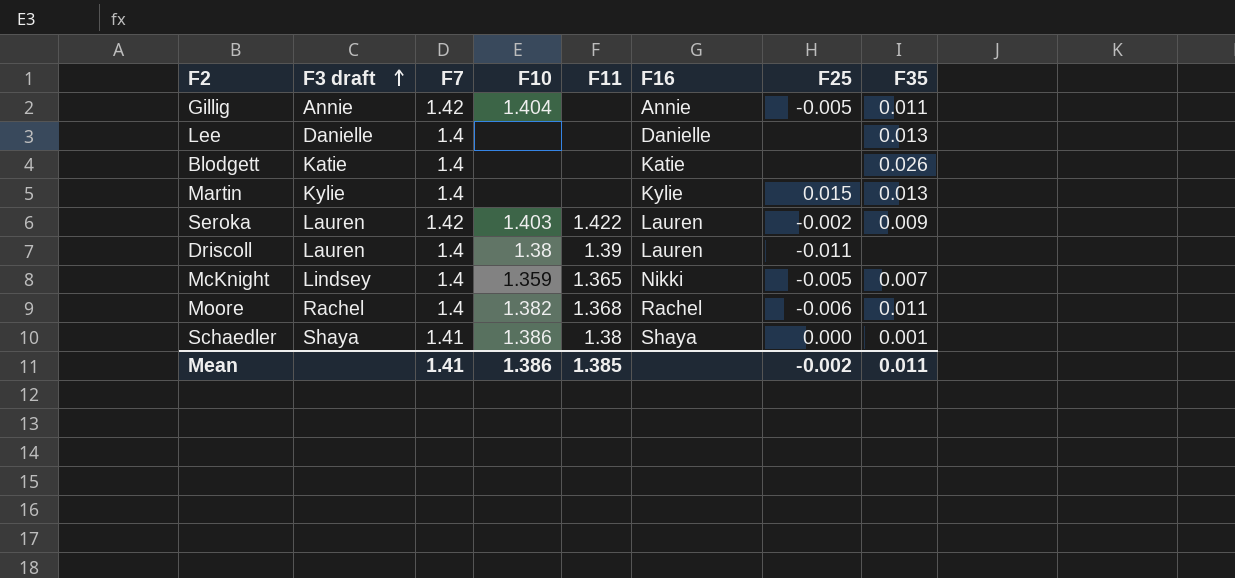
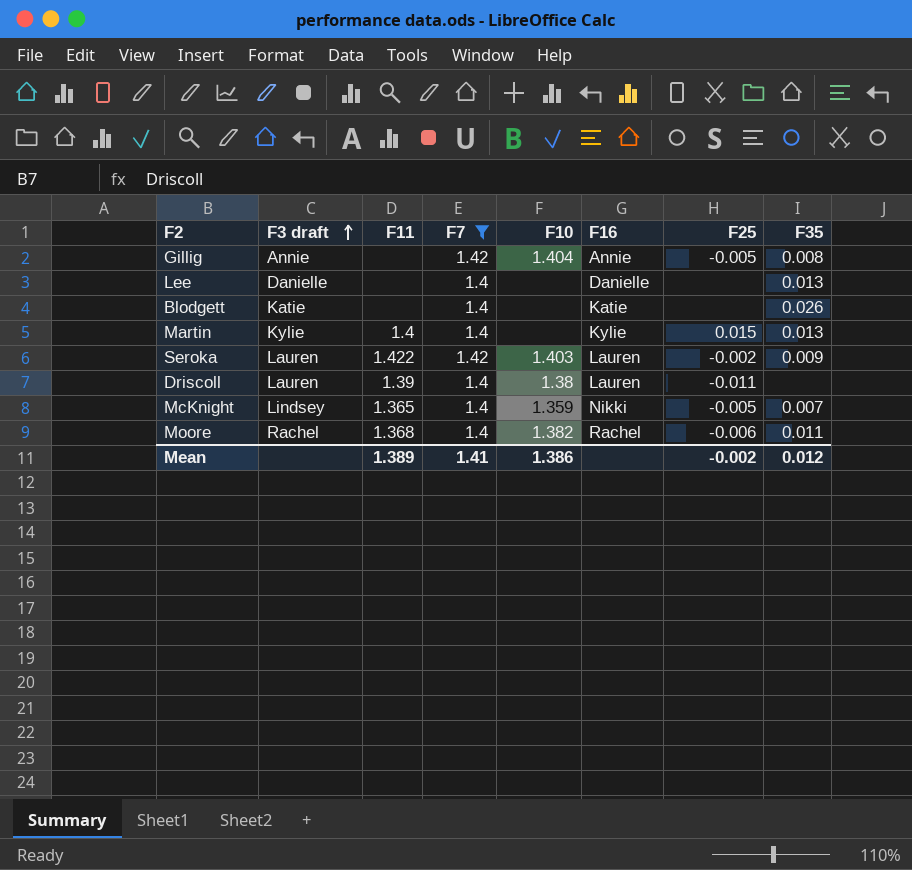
filter: none -> F7 != 1.41
column F11 | position: 5 -> 3
Gillig | F35: 0.011 -> 0.008
Martin | F11: none -> 1.4
Mean | F11: 1.385 -> 1.389
Mean | F35: 0.011 -> 0.012

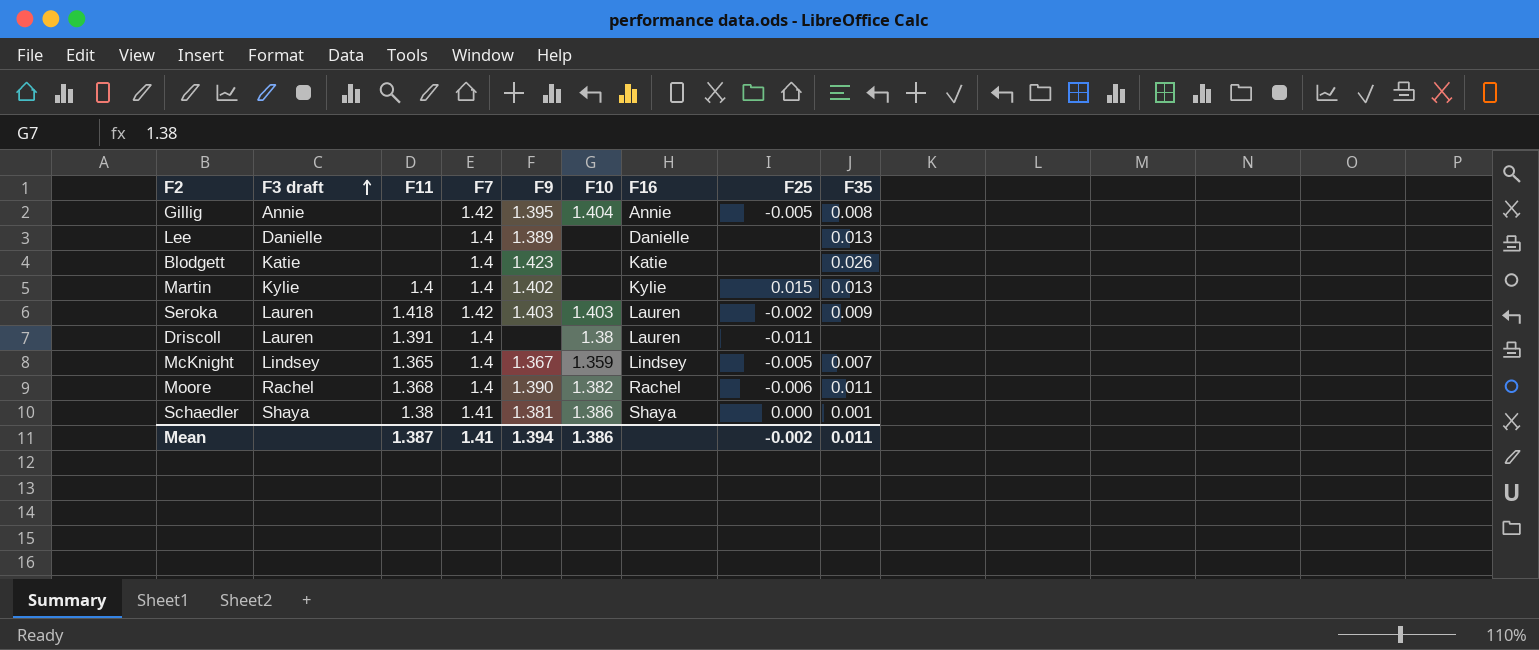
filter: F7 != 1.41 -> none
column F9 | position: none -> 5
Seroka | F11: 1.422 -> 1.418
Driscoll | F11: 1.39 -> 1.391
McKnight | F16: Nikki -> Lindsey
Mean | F11: 1.389 -> 1.387
Mean | F35: 0.012 -> 0.011

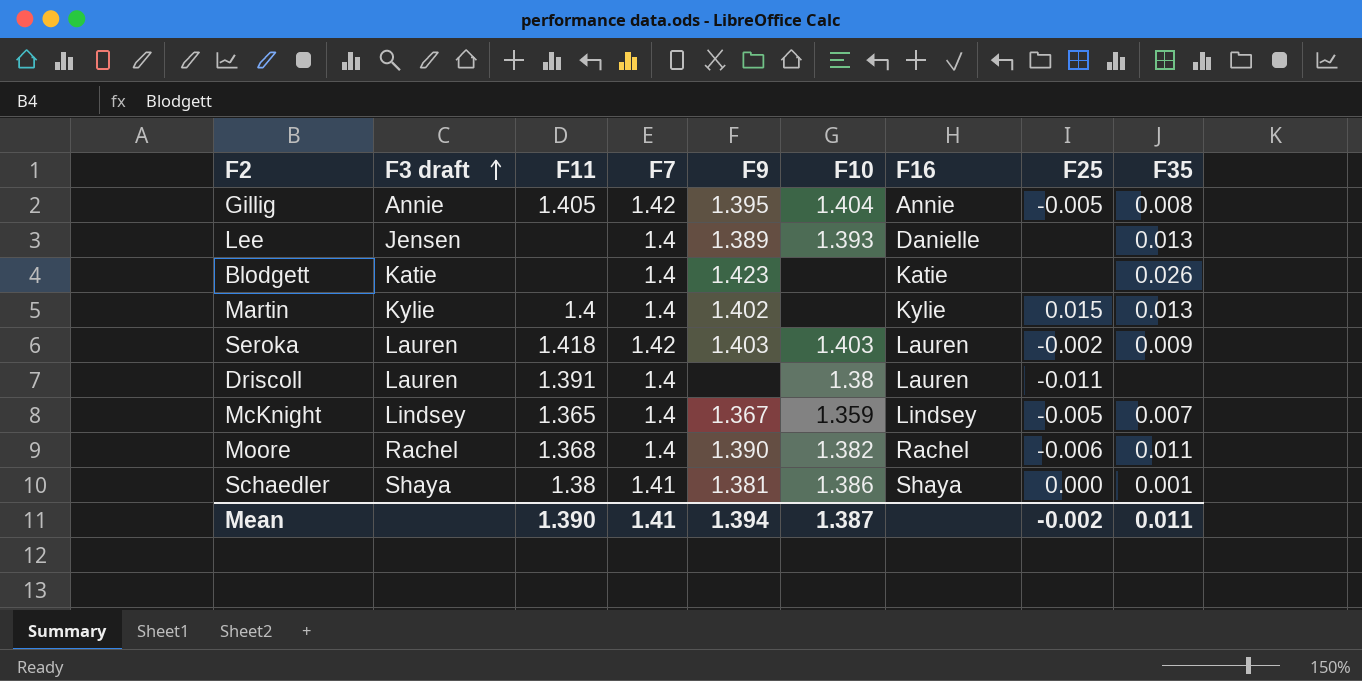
Gillig | F11: none -> 1.405
Lee | F3 draft: Danielle -> Jensen
Lee | F10: none -> 1.393
Mean | F11: 1.387 -> 1.390
Mean | F10: 1.386 -> 1.387

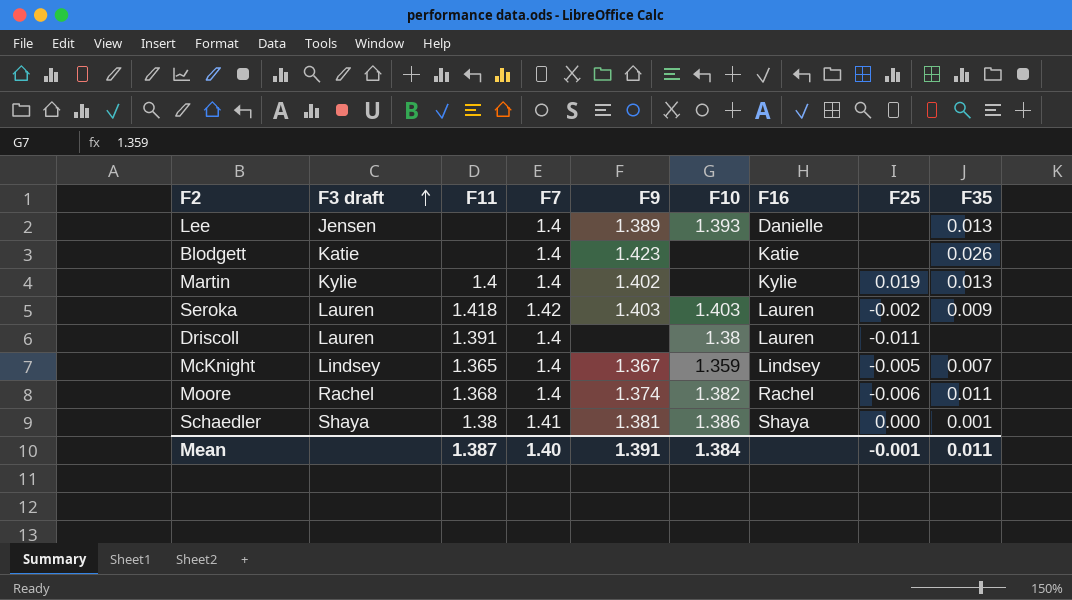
row Gillig: Annie | 1.405 | 1.42 | 1.395 | 1.404 | Annie | -0.005 | 0.008 -> none
Martin | F25: 0.015 -> 0.019
Moore | F9: 1.390 -> 1.374
Mean | F11: 1.390 -> 1.387
Mean | F7: 1.41 -> 1.40
Mean | F9: 1.394 -> 1.391
Mean | F10: 1.387 -> 1.384
Mean | F25: -0.002 -> -0.001

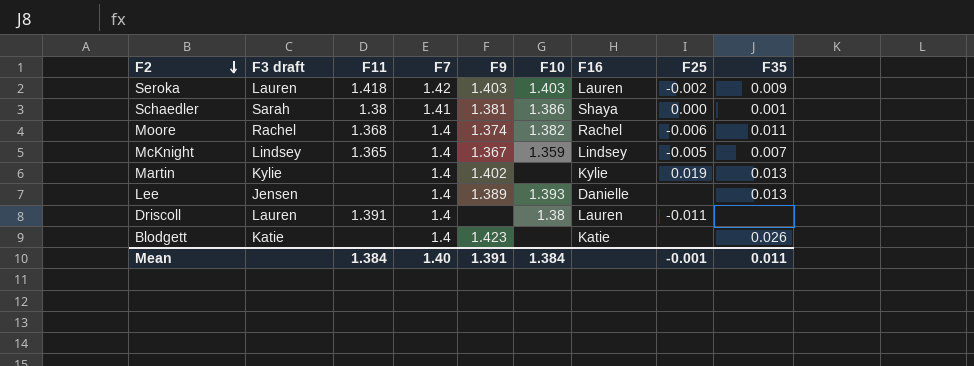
row order: F3 draft ascending -> F2 descending
Schaedler | F3 draft: Shaya -> Sarah
Martin | F11: 1.4 -> none
Mean | F11: 1.387 -> 1.384

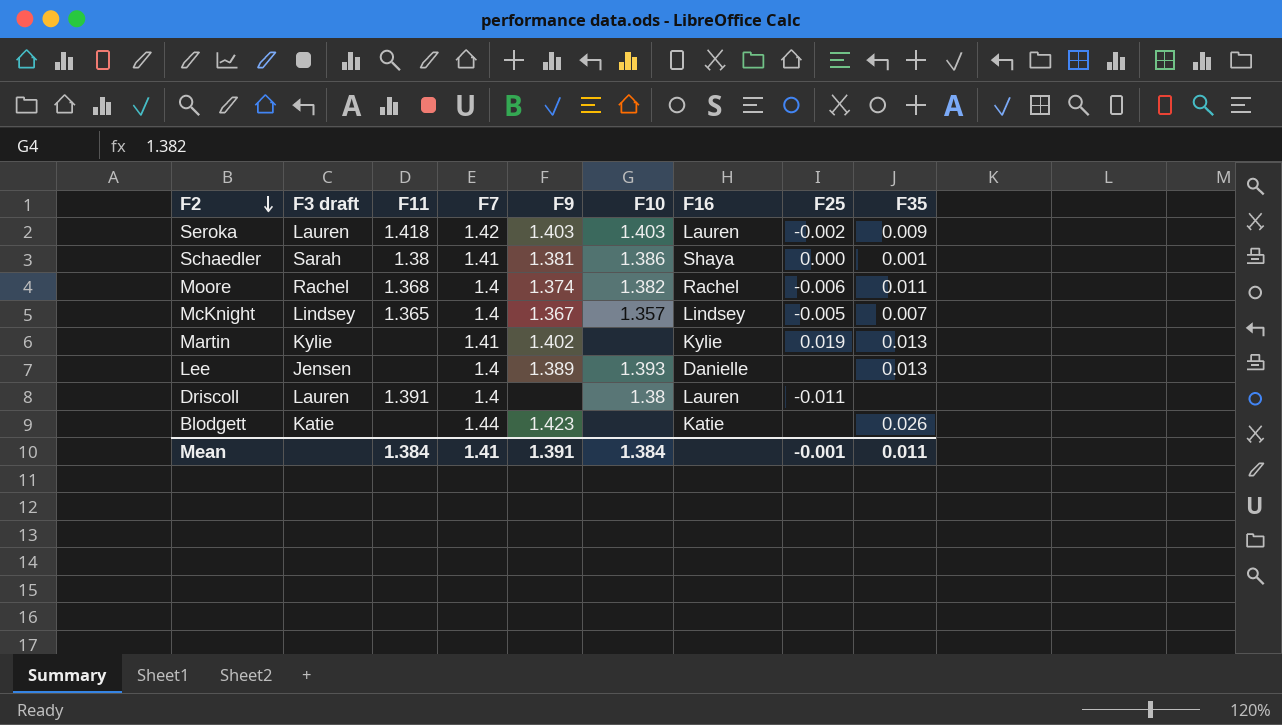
McKnight | F10: 1.359 -> 1.357
Martin | F7: 1.4 -> 1.41
Blodgett | F7: 1.4 -> 1.44
Mean | F7: 1.40 -> 1.41

